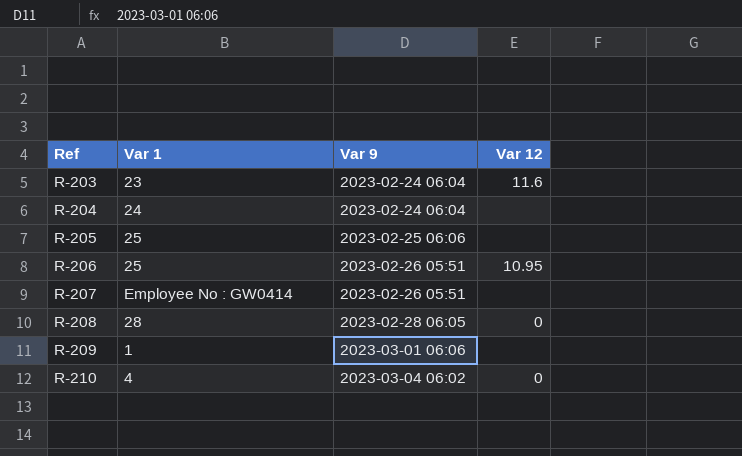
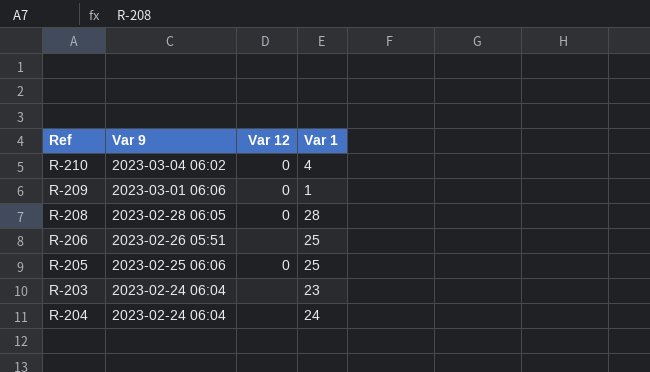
row order: Ref ascending -> Var 9 descending
column Var 1 | position: 2 -> 4
row R-207: Employee No : GW0414 | 2023-02-26 05:51 | none -> none
R-209 | Var 12: none -> 0
R-206 | Var 12: 10.95 -> none
R-205 | Var 12: none -> 0
R-203 | Var 12: 11.6 -> none

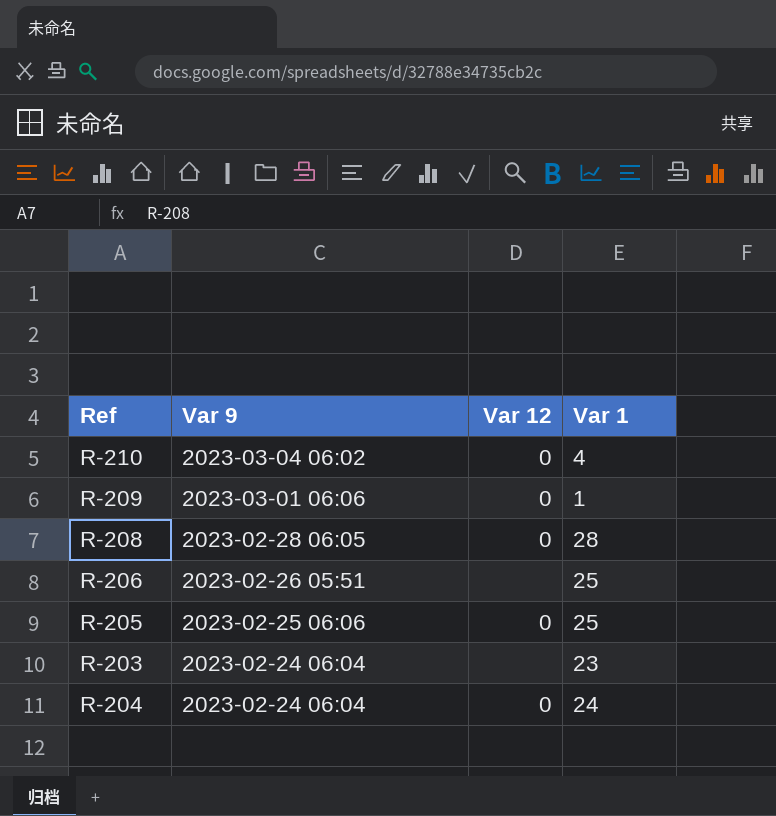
R-204 | Var 12: none -> 0

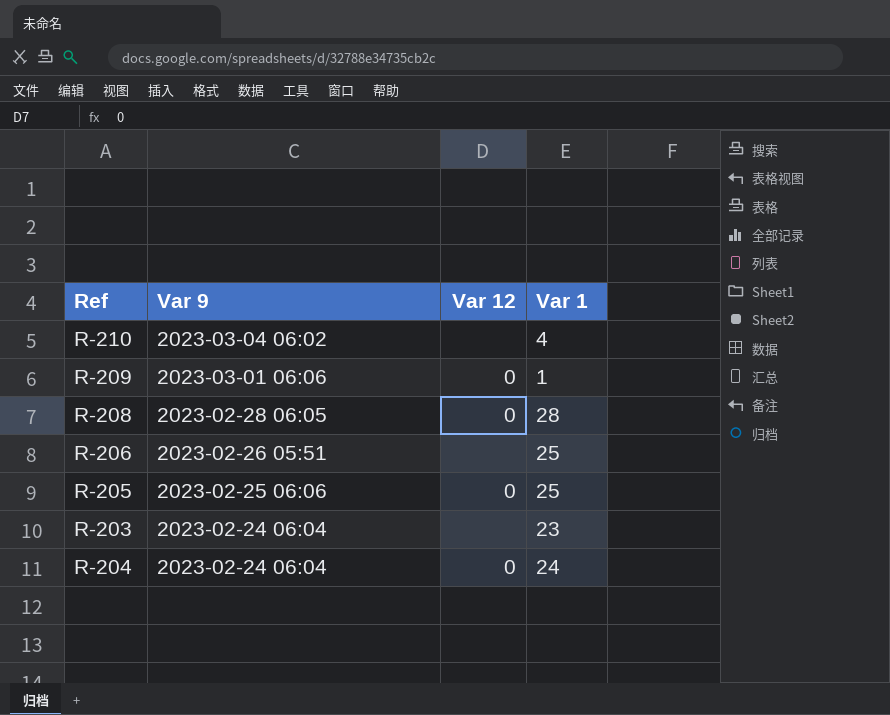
R-210 | Var 12: 0 -> none

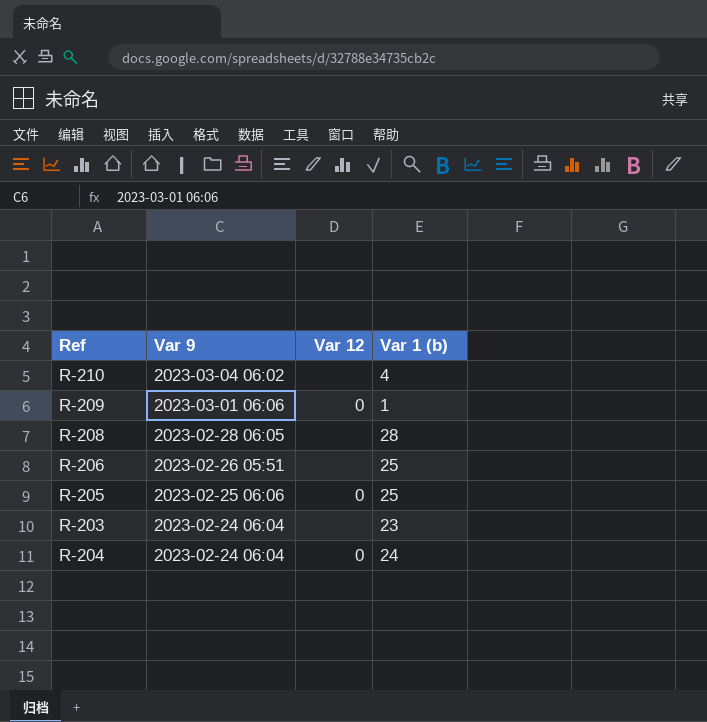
column name: Var 1 -> Var 1 (b)
R-208 | Var 12: 0 -> none

